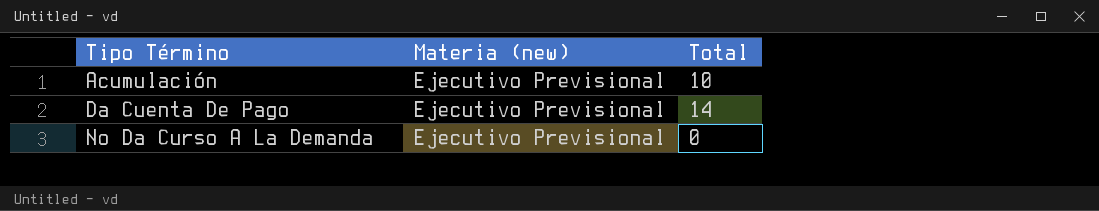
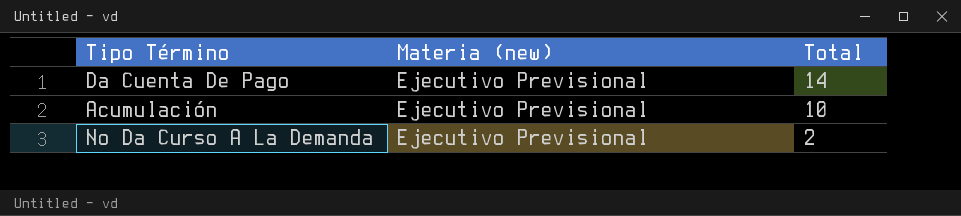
row order: Tipo Término ascending -> Total descending
No Da Curso A La Demanda | Total: 0 -> 2

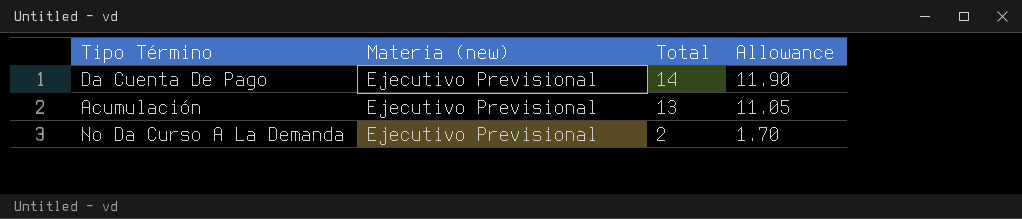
column Allowance | formula: none -> [Total] * 0.85
Acumulación | Total: 10 -> 13

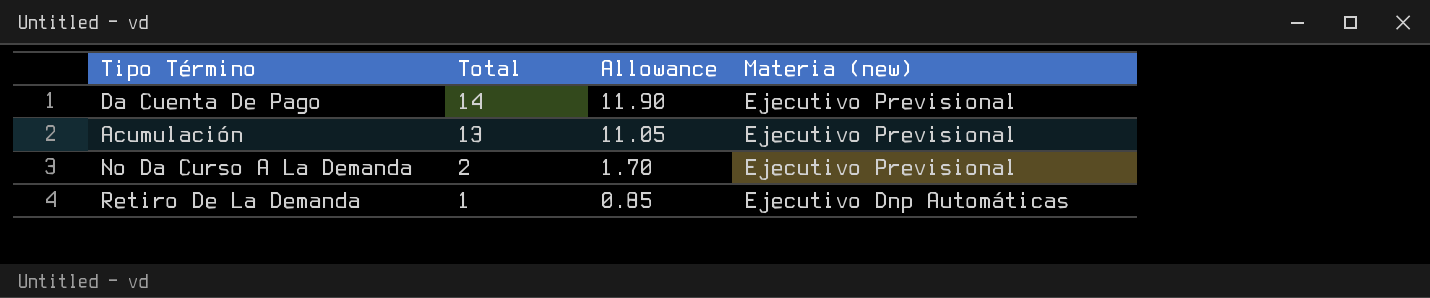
column Materia (new) | position: 2 -> 4
row Retiro De La Demanda: none -> 1 | 0.85 | Ejecutivo Dnp Automáticas

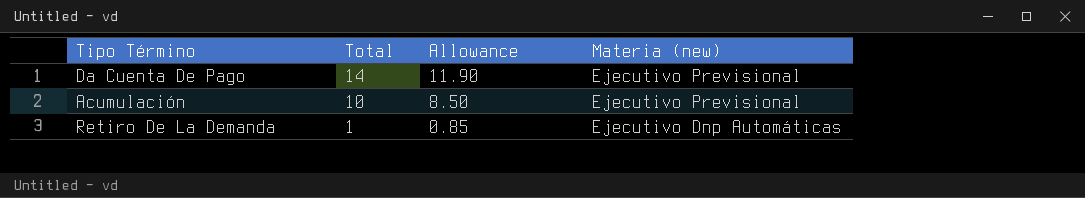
row No Da Curso A La Demanda: 2 | 1.70 | Ejecutivo Previsional -> none
Acumulación | Total: 13 -> 10
Acumulación | Allowance: 11.05 -> 8.50

